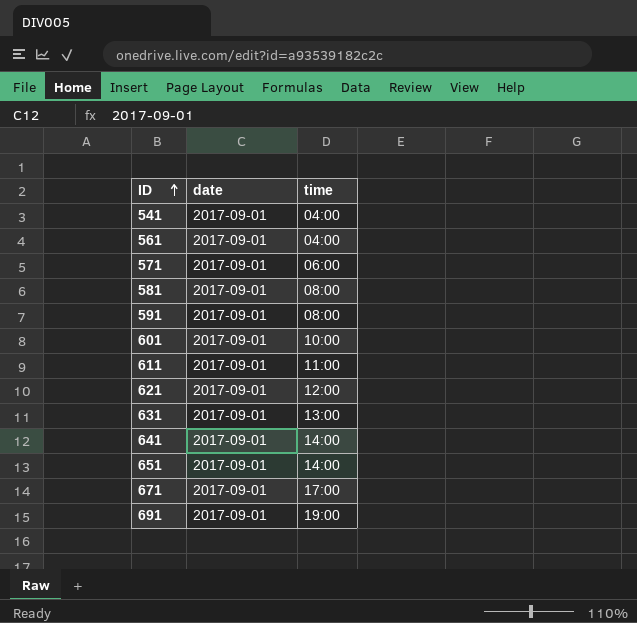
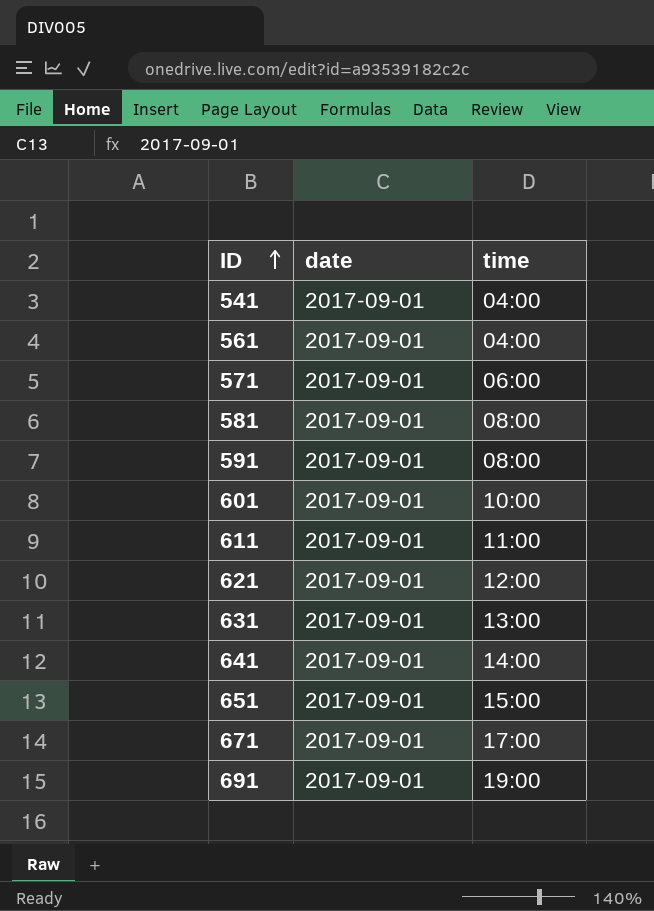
651 | time: 14:00 -> 15:00

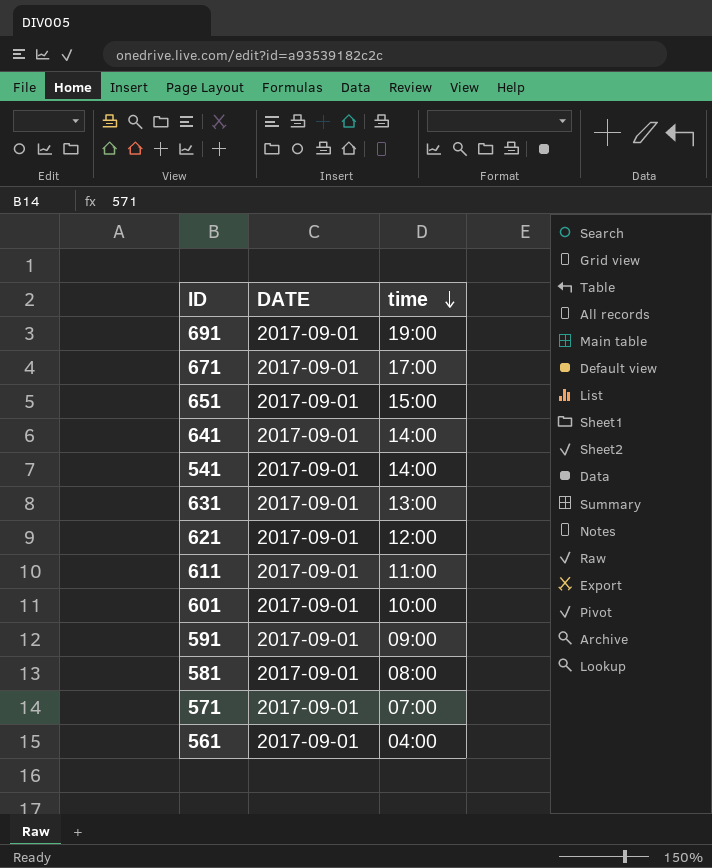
row order: ID ascending -> time descending
column name: date -> DATE
541 | time: 04:00 -> 14:00
591 | time: 08:00 -> 09:00
571 | time: 06:00 -> 07:00

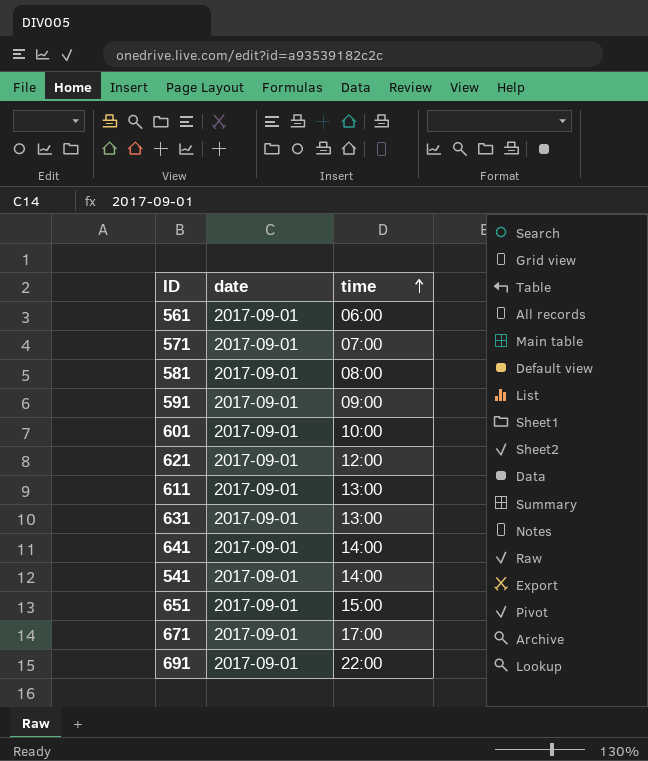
row order: time descending -> time ascending
column name: DATE -> date
561 | time: 04:00 -> 06:00
611 | time: 11:00 -> 13:00
691 | time: 19:00 -> 22:00

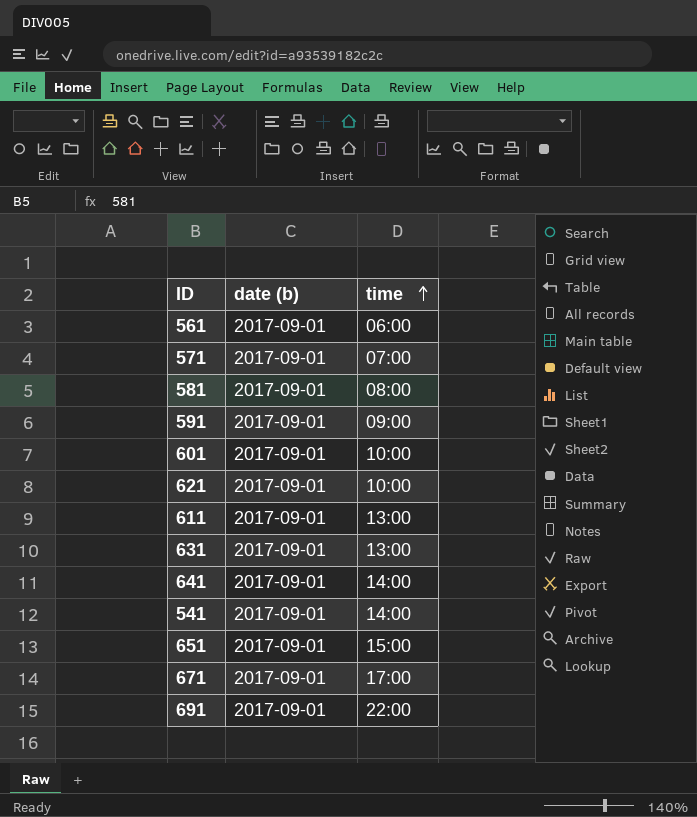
column name: date -> date (b)
621 | time: 12:00 -> 10:00

